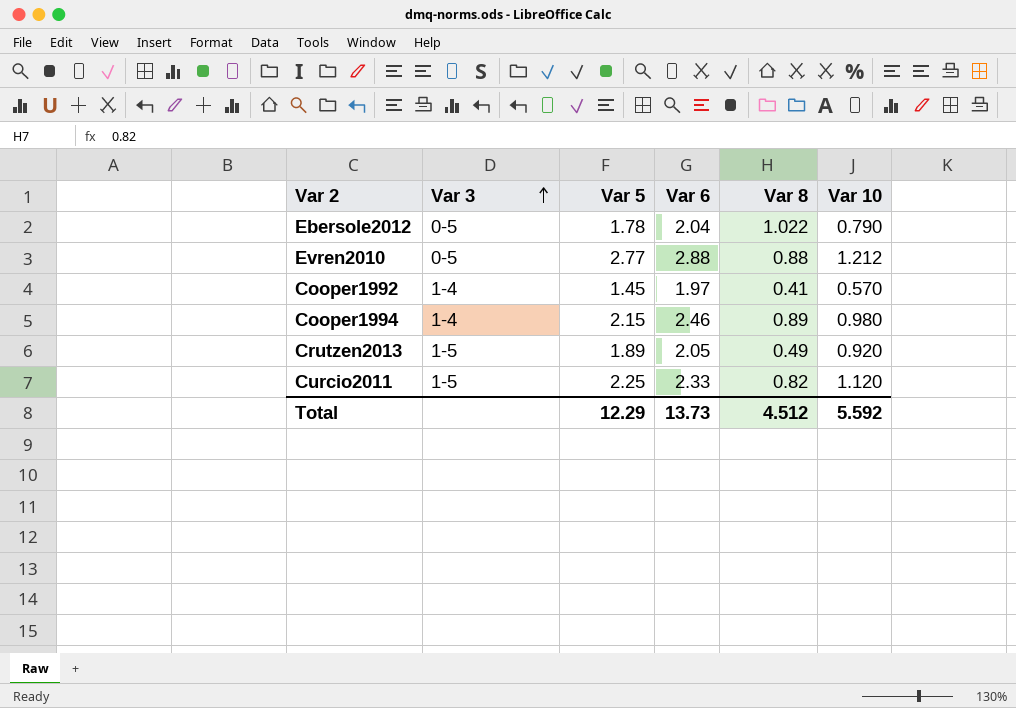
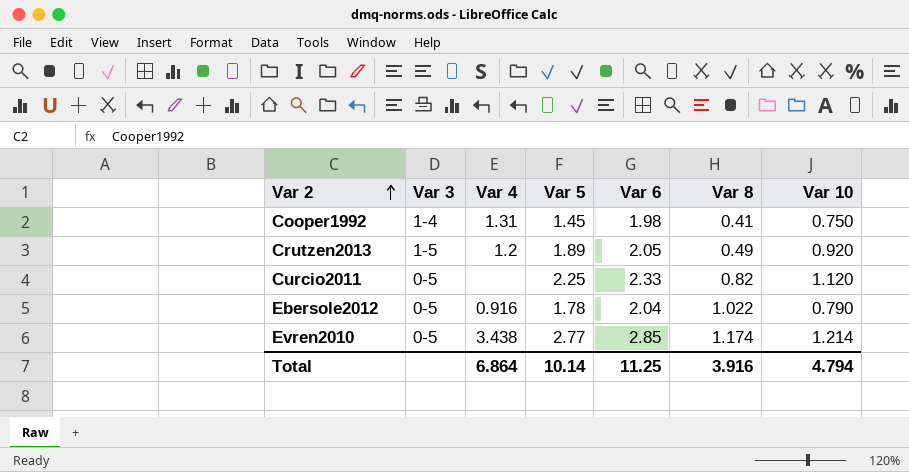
row order: Var 3 ascending -> Var 2 ascending
column Var 4 | position: none -> 3
row Cooper1994: 1-4 | 2.15 | 2.46 | 0.89 | 0.980 -> none
Cooper1992 | Var 6: 1.97 -> 1.98
Cooper1992 | Var 10: 0.570 -> 0.750
Curcio2011 | Var 3: 1-5 -> 0-5
Evren2010 | Var 6: 2.88 -> 2.85
Evren2010 | Var 8: 0.88 -> 1.174
Evren2010 | Var 10: 1.212 -> 1.214
Total | Var 5: 12.29 -> 10.14
Total | Var 6: 13.73 -> 11.25
Total | Var 8: 4.512 -> 3.916
Total | Var 10: 5.592 -> 4.794

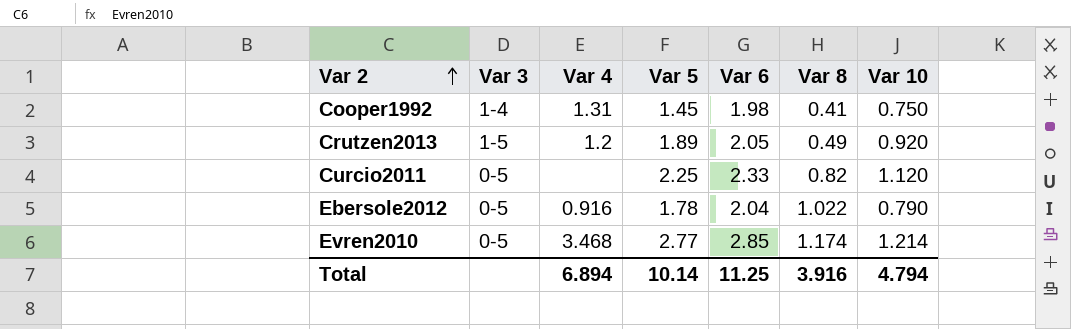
Evren2010 | Var 4: 3.438 -> 3.468
Total | Var 4: 6.864 -> 6.894

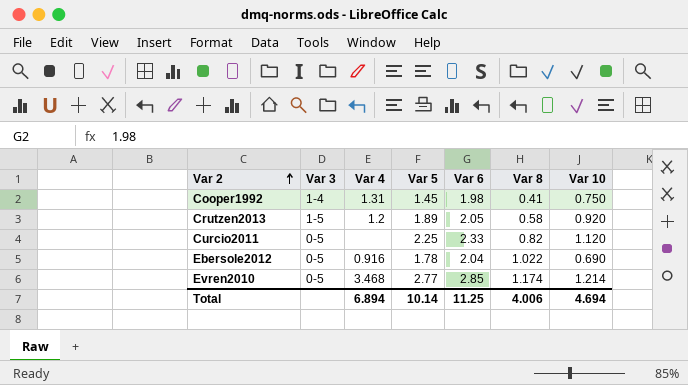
Crutzen2013 | Var 8: 0.49 -> 0.58
Ebersole2012 | Var 10: 0.790 -> 0.690
Total | Var 8: 3.916 -> 4.006
Total | Var 10: 4.794 -> 4.694

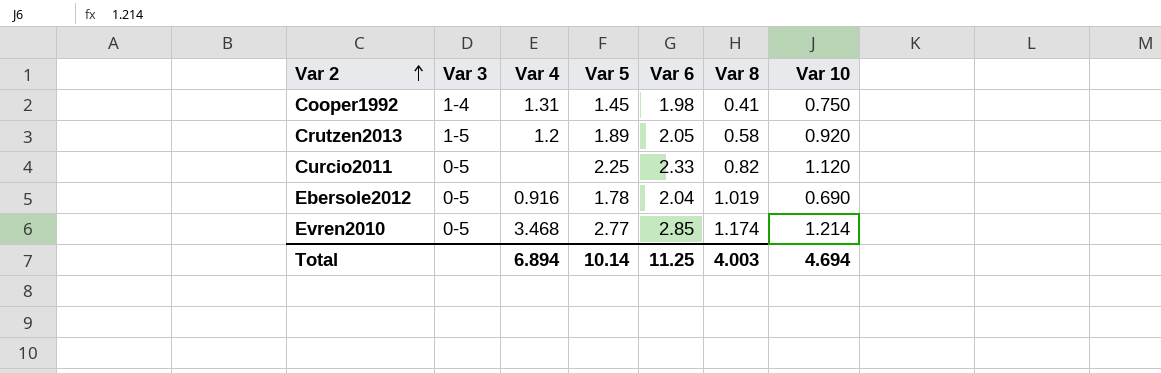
Ebersole2012 | Var 8: 1.022 -> 1.019
Total | Var 8: 4.006 -> 4.003

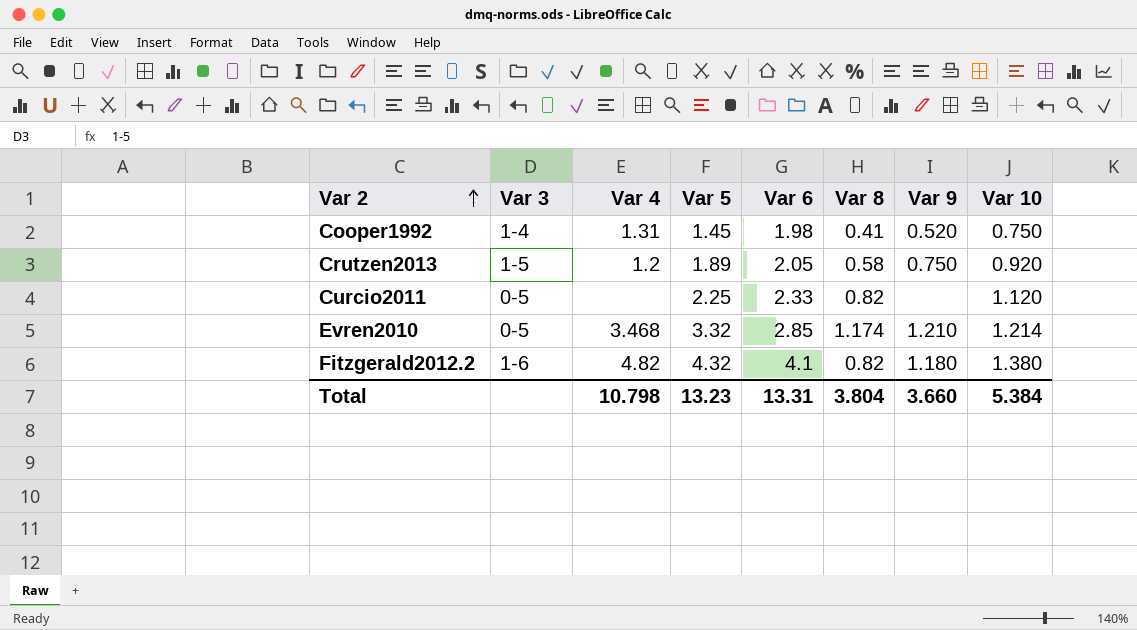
column Var 9 | position: none -> 7
row Ebersole2012: 0-5 | 0.916 | 1.78 | 2.04 | 1.019 | 0.690 -> none
Evren2010 | Var 5: 2.77 -> 3.32
row Fitzgerald2012.2: none -> 1-6 | 4.82 | 4.32 | 4.1 | 0.82 | 1.180 | 1.380
Total | Var 4: 6.894 -> 10.798
Total | Var 5: 10.14 -> 13.23
Total | Var 6: 11.25 -> 13.31
Total | Var 8: 4.003 -> 3.804
Total | Var 10: 4.694 -> 5.384

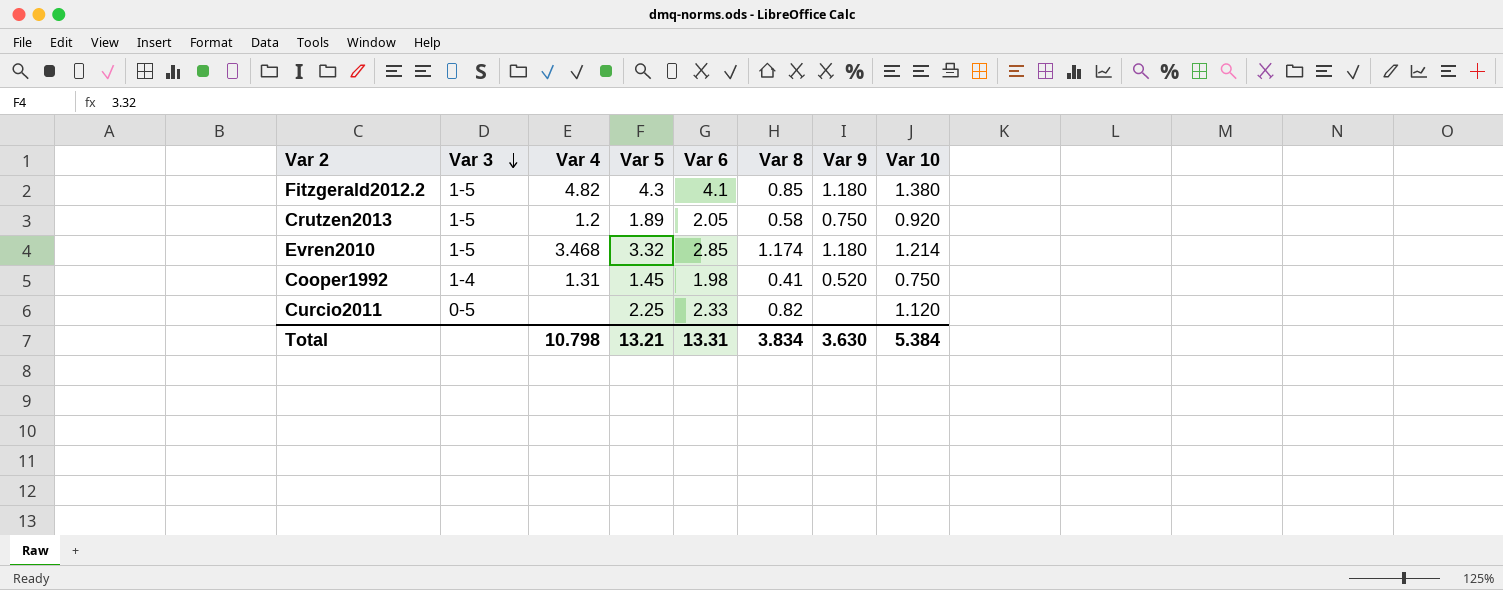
row order: Var 2 ascending -> Var 3 descending
Fitzgerald2012.2 | Var 3: 1-6 -> 1-5
Fitzgerald2012.2 | Var 5: 4.32 -> 4.3
Fitzgerald2012.2 | Var 8: 0.82 -> 0.85
Evren2010 | Var 3: 0-5 -> 1-5
Evren2010 | Var 9: 1.210 -> 1.180
Total | Var 5: 13.23 -> 13.21
Total | Var 8: 3.804 -> 3.834
Total | Var 9: 3.660 -> 3.630

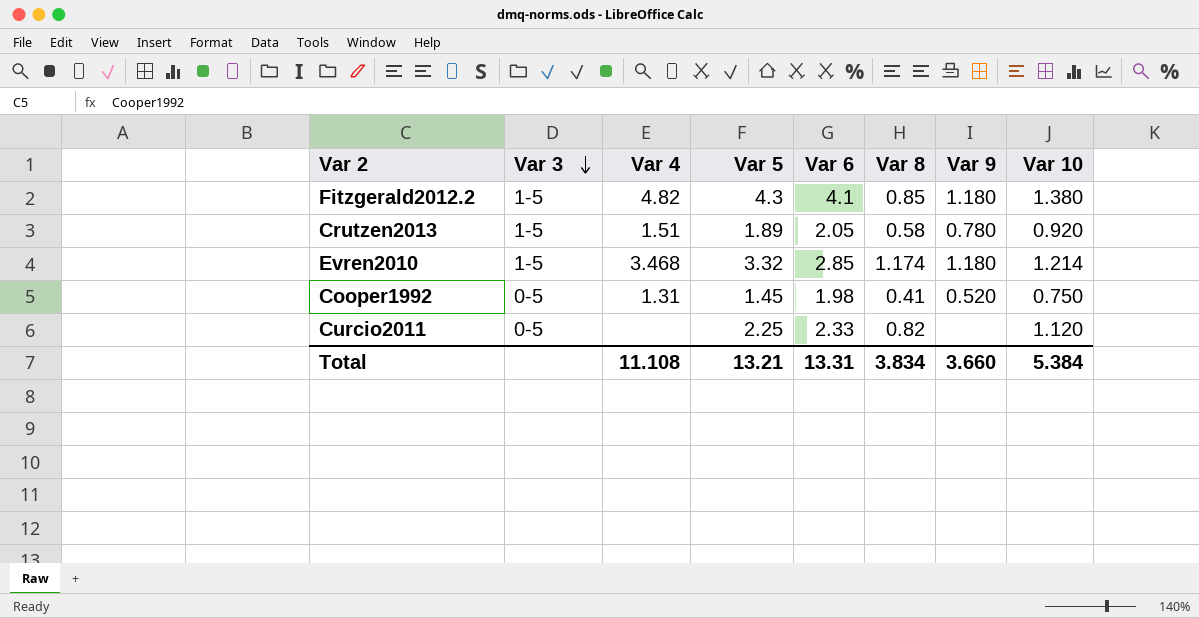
Crutzen2013 | Var 4: 1.2 -> 1.51
Crutzen2013 | Var 9: 0.750 -> 0.780
Cooper1992 | Var 3: 1-4 -> 0-5
Total | Var 4: 10.798 -> 11.108
Total | Var 9: 3.630 -> 3.660

